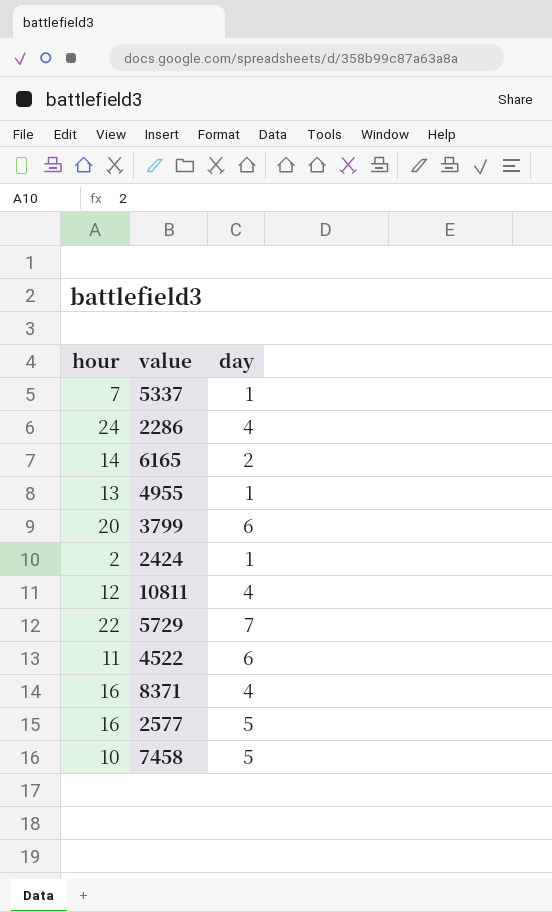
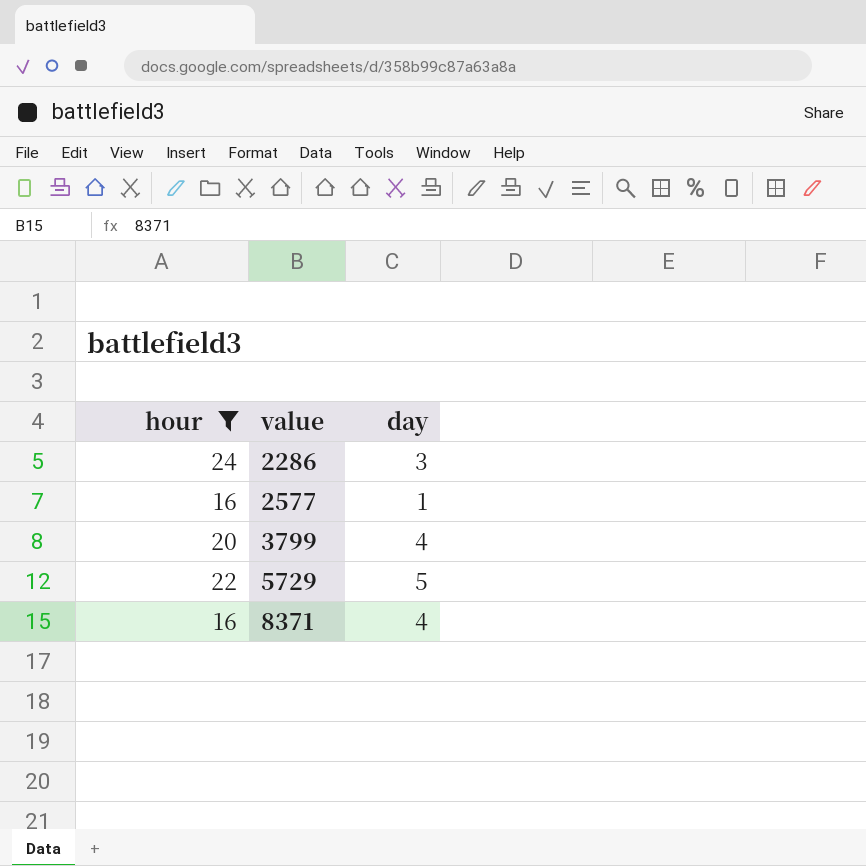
filter: none -> hour >= 16
row order: none -> value ascending
2286 | day: 4 -> 3
2577 | day: 5 -> 1
3799 | day: 6 -> 4
5729 | day: 7 -> 5

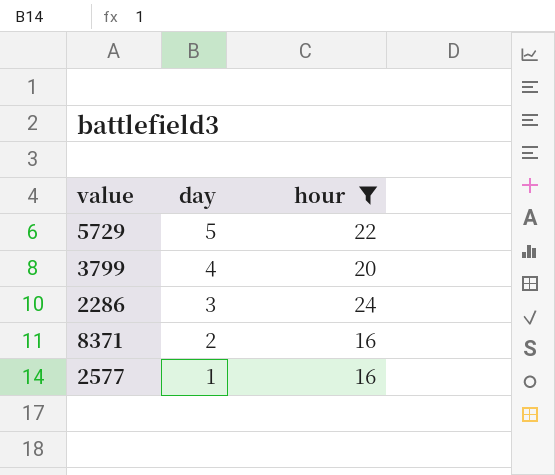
row order: value ascending -> day descending
column hour | position: 1 -> 3
8371 | day: 4 -> 2

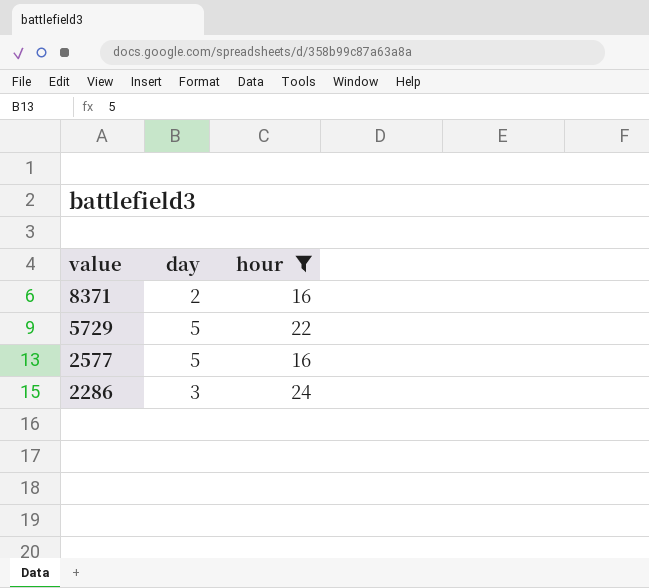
row order: day descending -> value descending
row 3799: 4 | 20 -> none
2577 | day: 1 -> 5

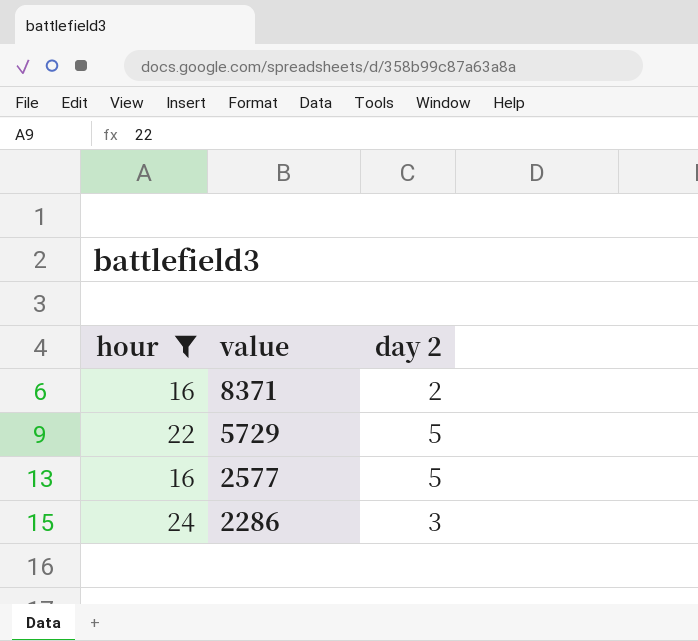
column hour | position: 3 -> 1
column name: day -> day 2

